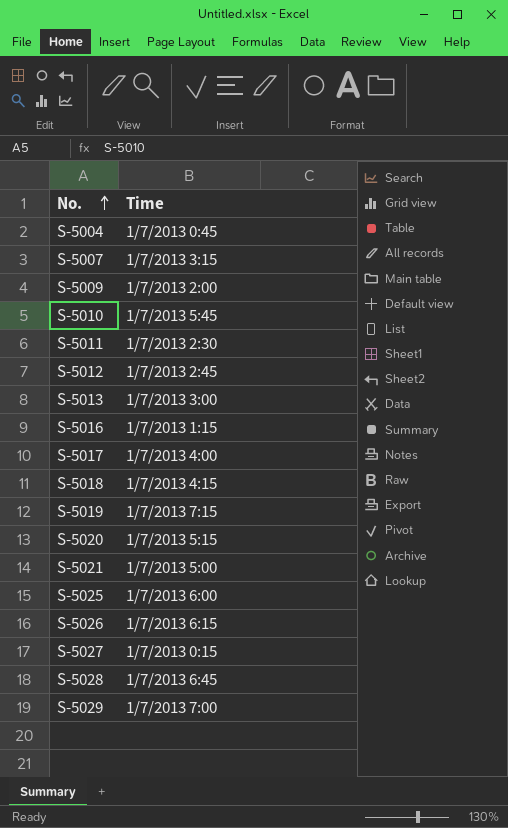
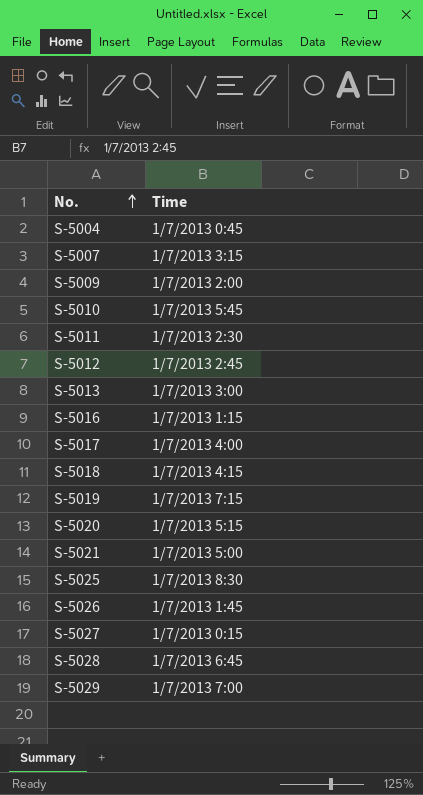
S-5025 | Time: 1/7/2013 6:00 -> 1/7/2013 8:30
S-5026 | Time: 1/7/2013 6:15 -> 1/7/2013 1:45

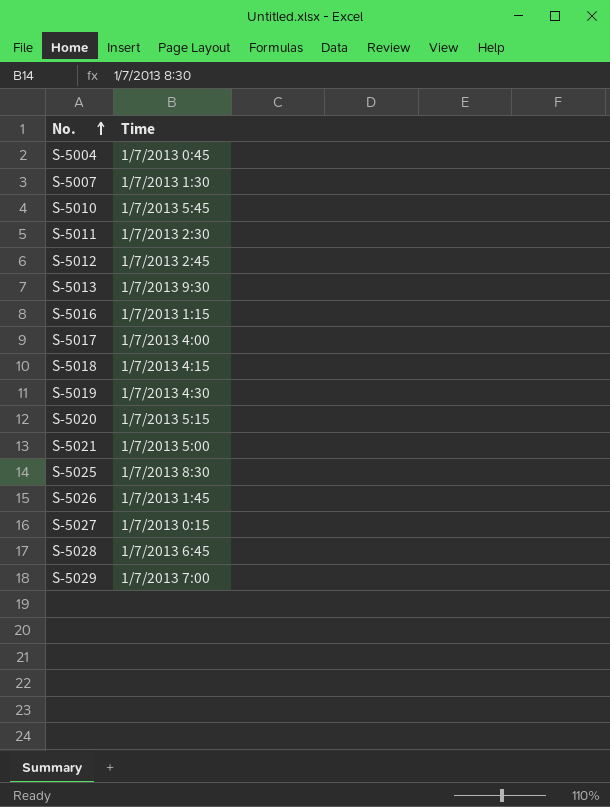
row S-5009: 1/7/2013 2:00 -> none
S-5007 | Time: 1/7/2013 3:15 -> 1/7/2013 1:30
S-5013 | Time: 1/7/2013 3:00 -> 1/7/2013 9:30
S-5019 | Time: 1/7/2013 7:15 -> 1/7/2013 4:30

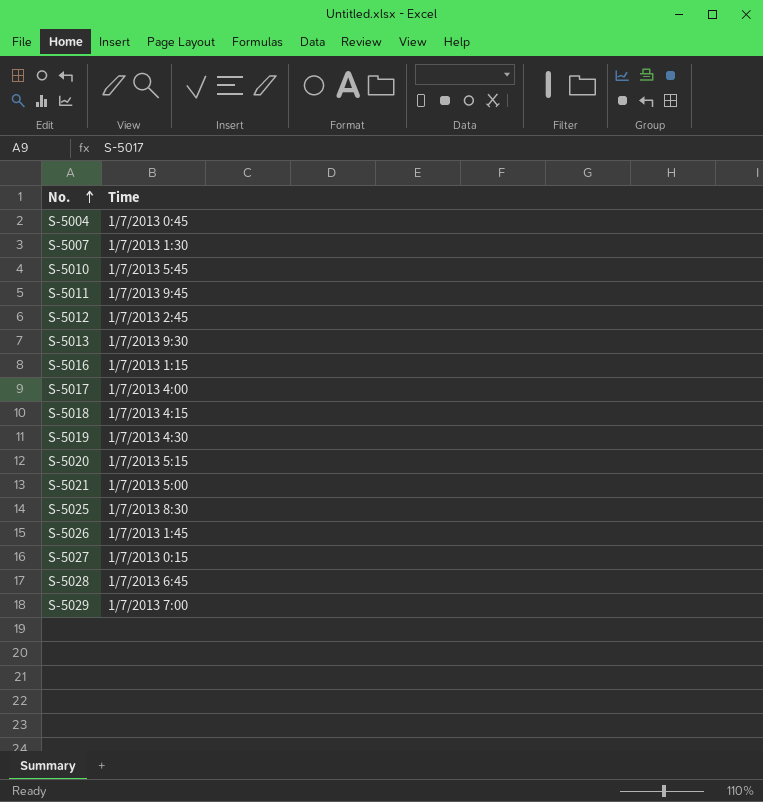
S-5011 | Time: 1/7/2013 2:30 -> 1/7/2013 9:45

